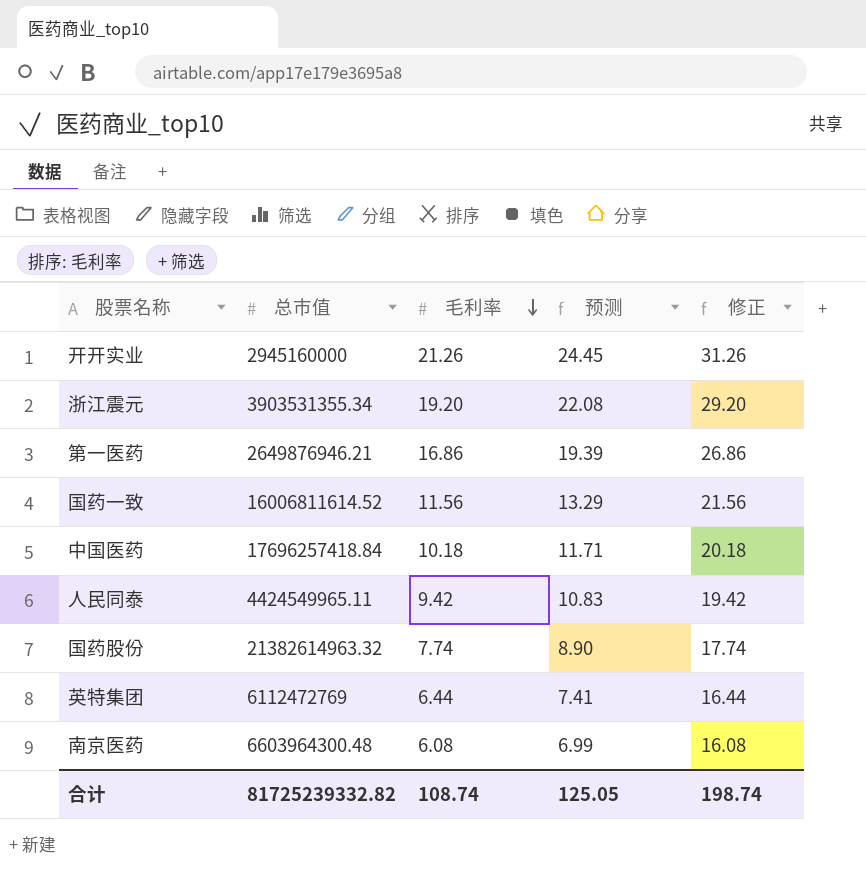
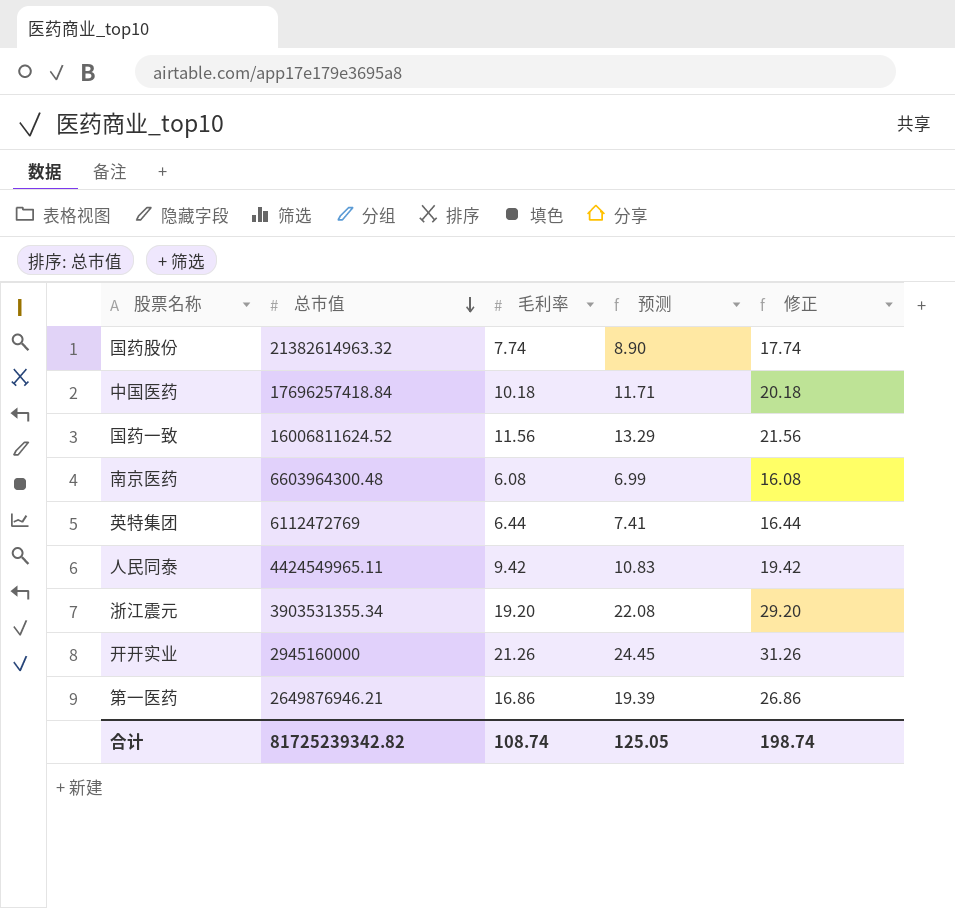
row order: 毛利率 descending -> 总市值 descending
国药一致 | 总市值: 16006811614.52 -> 16006811624.52
合计 | 总市值: 81725239332.82 -> 81725239342.82

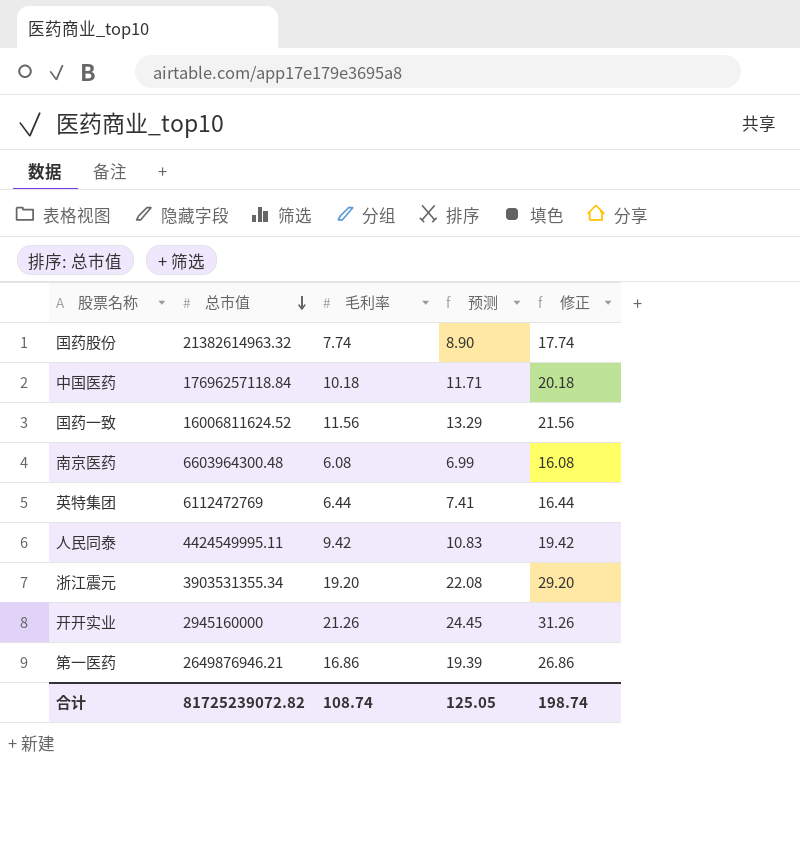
中国医药 | 总市值: 17696257418.84 -> 17696257118.84
人民同泰 | 总市值: 4424549965.11 -> 4424549995.11
合计 | 总市值: 81725239342.82 -> 81725239072.82

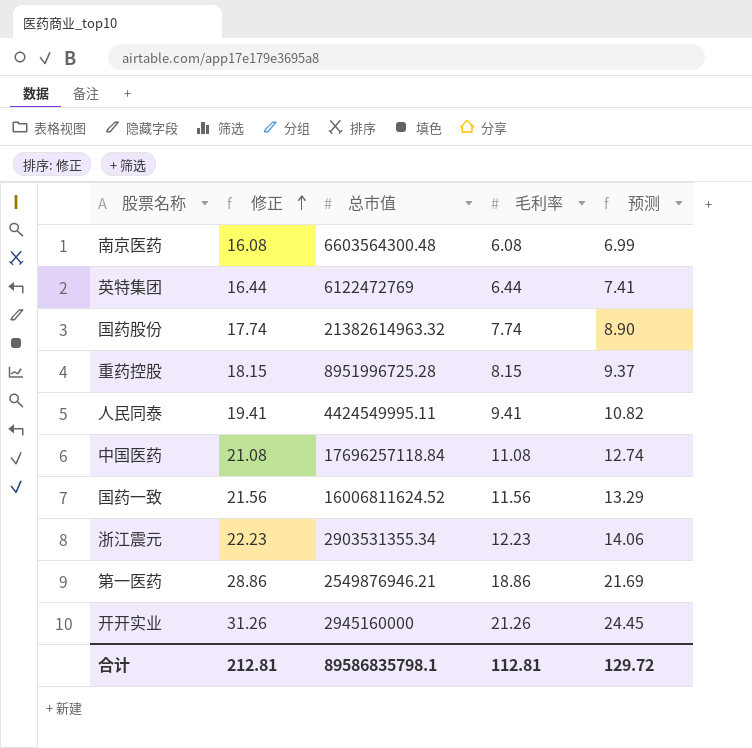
row order: 总市值 descending -> 修正 ascending
column 修正 | position: 5 -> 2
南京医药 | 总市值: 6603964300.48 -> 6603564300.48
英特集团 | 总市值: 6112472769 -> 6122472769
row 重药控股: none -> 18.15 | 8951996725.28 | 8.15 | 9.37
人民同泰 | 修正: 19.42 -> 19.41
人民同泰 | 毛利率: 9.42 -> 9.41
人民同泰 | 预测: 10.83 -> 10.82
中国医药 | 修正: 20.18 -> 21.08
中国医药 | 毛利率: 10.18 -> 11.08
中国医药 | 预测: 11.71 -> 12.74
浙江震元 | 修正: 29.20 -> 22.23
浙江震元 | 总市值: 3903531355.34 -> 2903531355.34
浙江震元 | 毛利率: 19.20 -> 12.23
浙江震元 | 预测: 22.08 -> 14.06
第一医药 | 修正: 26.86 -> 28.86
第一医药 | 总市值: 2649876946.21 -> 2549876946.21
第一医药 | 毛利率: 16.86 -> 18.86
第一医药 | 预测: 19.39 -> 21.69
合计 | 修正: 198.74 -> 212.81
合计 | 总市值: 81725239072.82 -> 89586835798.1
合计 | 毛利率: 108.74 -> 112.81
合计 | 预测: 125.05 -> 129.72

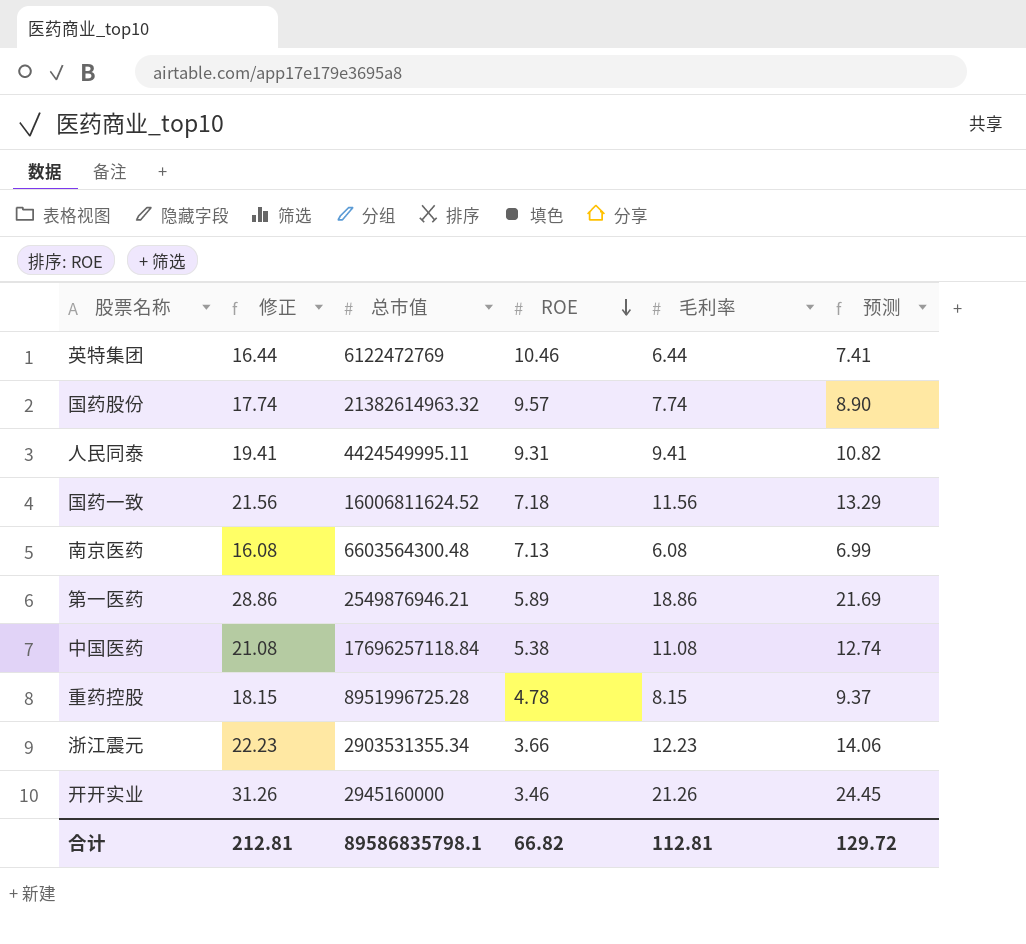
row order: 修正 ascending -> ROE descending
column ROE | position: none -> 4

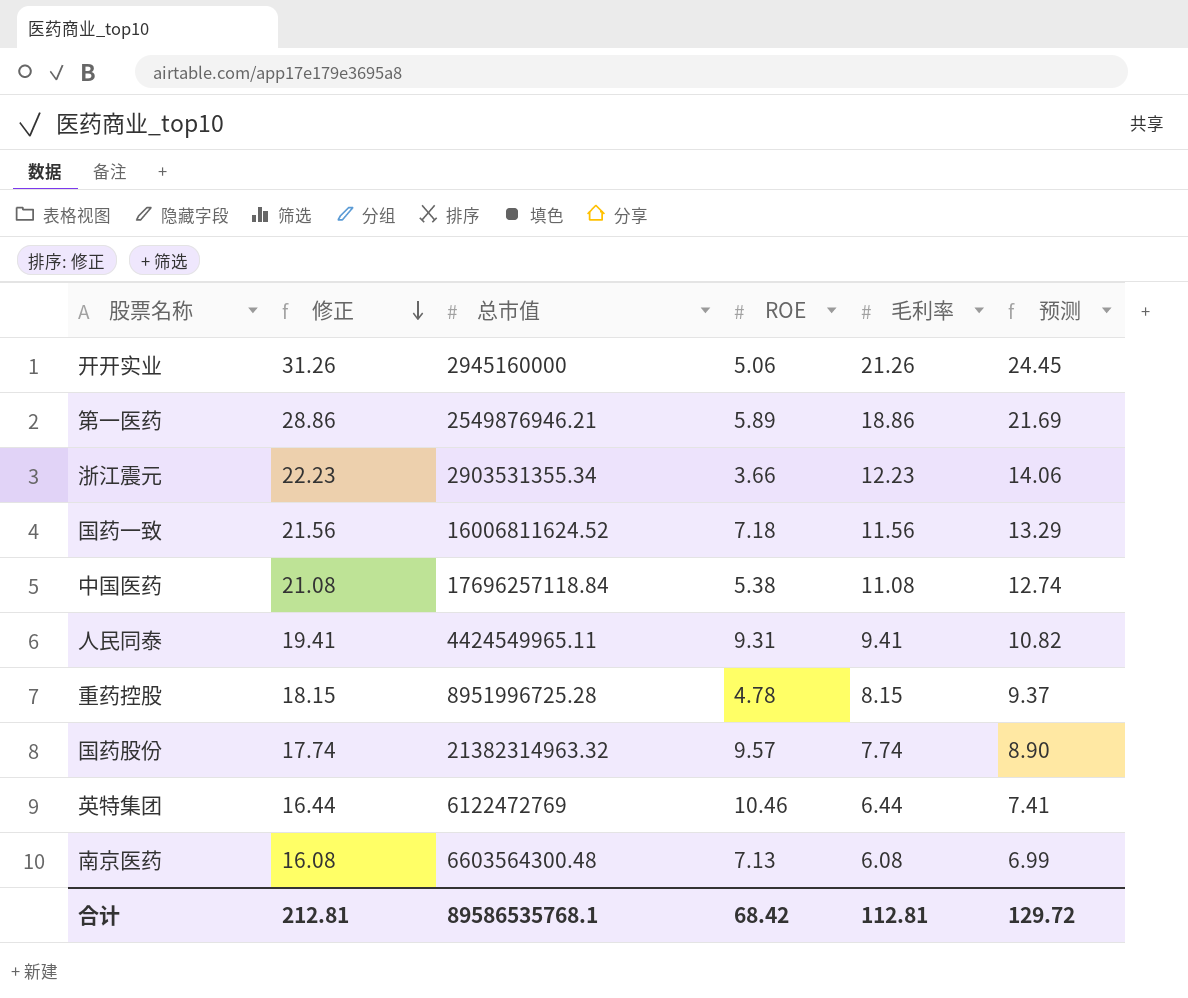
row order: ROE descending -> 修正 descending
开开实业 | ROE: 3.46 -> 5.06
人民同泰 | 总市值: 4424549995.11 -> 4424549965.11
国药股份 | 总市值: 21382614963.32 -> 21382314963.32
合计 | 总市值: 89586835798.1 -> 89586535768.1
合计 | ROE: 66.82 -> 68.42

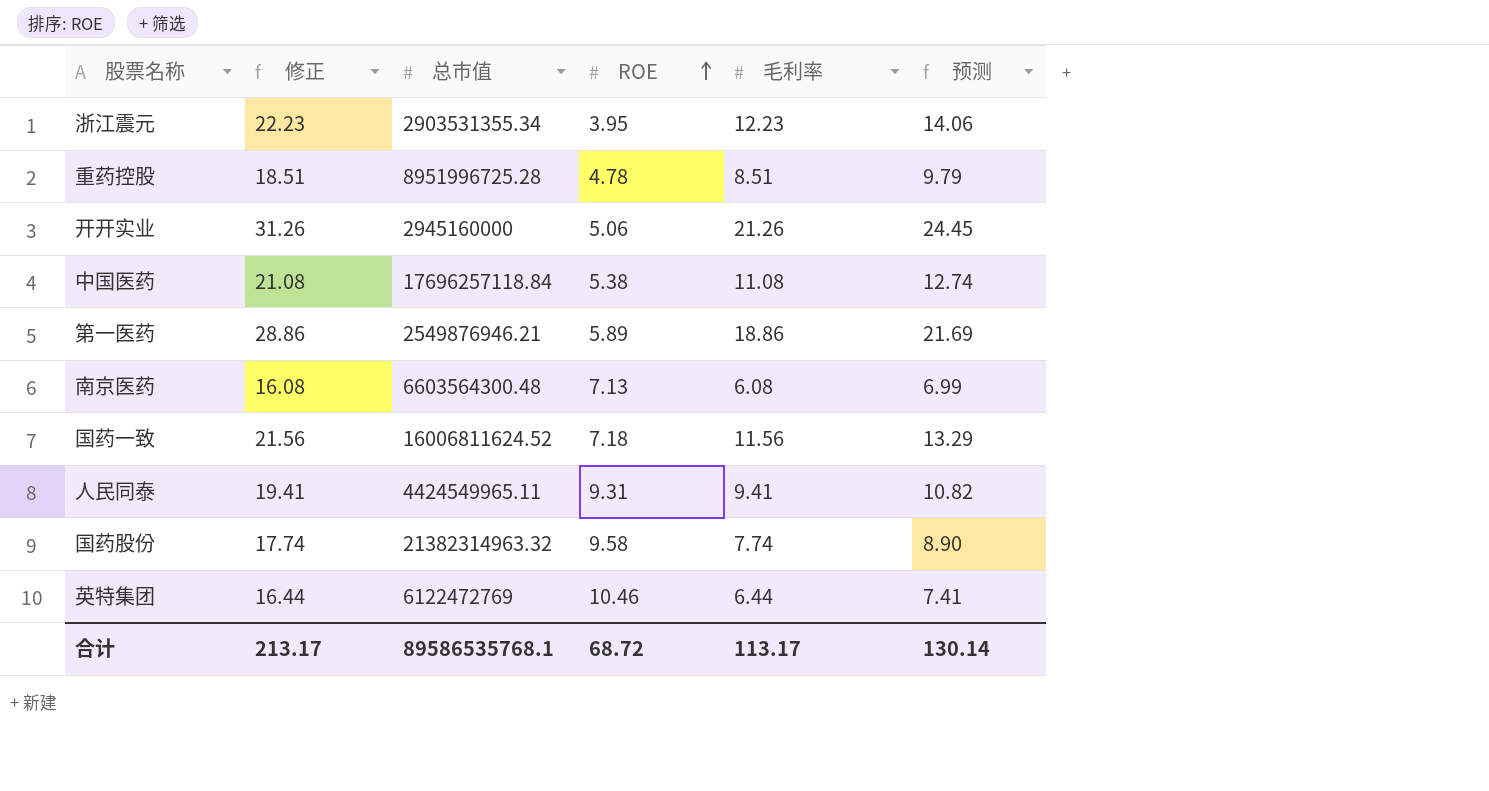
row order: 修正 descending -> ROE ascending
浙江震元 | ROE: 3.66 -> 3.95
重药控股 | 修正: 18.15 -> 18.51
重药控股 | 毛利率: 8.15 -> 8.51
重药控股 | 预测: 9.37 -> 9.79
国药股份 | ROE: 9.57 -> 9.58
合计 | 修正: 212.81 -> 213.17
合计 | ROE: 68.42 -> 68.72
合计 | 毛利率: 112.81 -> 113.17
合计 | 预测: 129.72 -> 130.14

